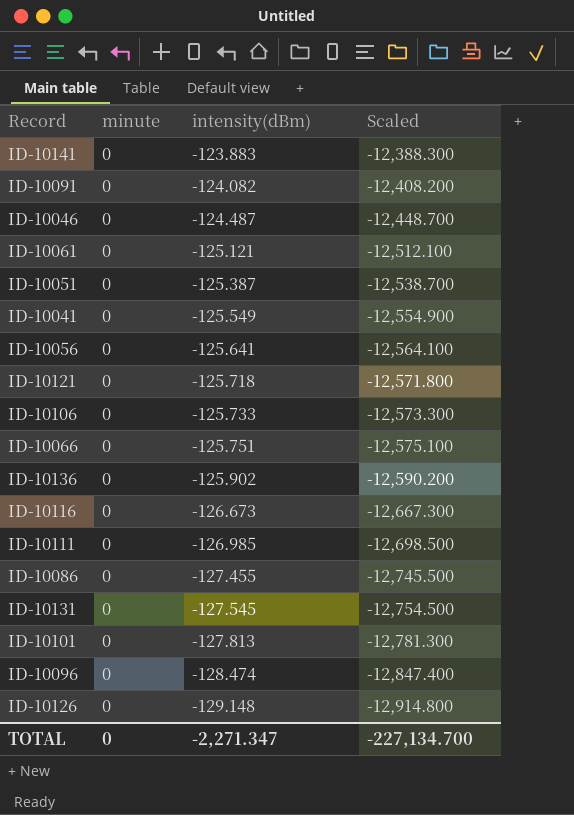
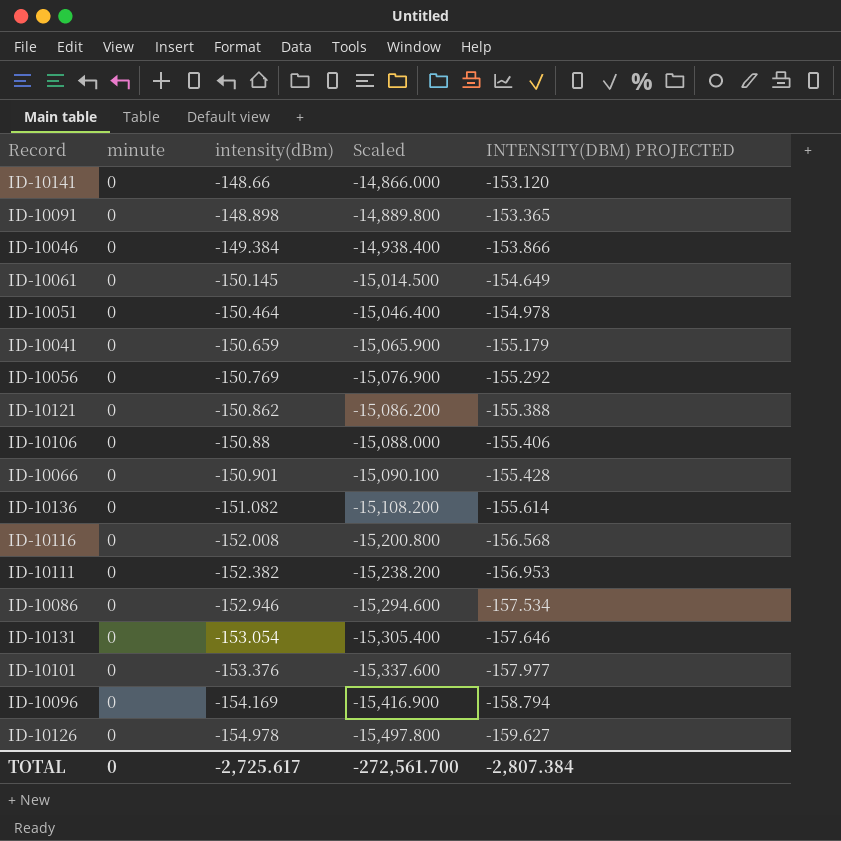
column INTENSITY(DBM) PROJECTED | formula: none -> [intensity(dBm)] * 1.03
ID-10141 | intensity(dBm): -123.883 -> -148.66
ID-10141 | Scaled: -12,388.300 -> -14,866.000
ID-10091 | intensity(dBm): -124.082 -> -148.898
ID-10091 | Scaled: -12,408.200 -> -14,889.800
ID-10046 | intensity(dBm): -124.487 -> -149.384
ID-10046 | Scaled: -12,448.700 -> -14,938.400
ID-10061 | intensity(dBm): -125.121 -> -150.145
ID-10061 | Scaled: -12,512.100 -> -15,014.500
ID-10051 | intensity(dBm): -125.387 -> -150.464
ID-10051 | Scaled: -12,538.700 -> -15,046.400
ID-10041 | intensity(dBm): -125.549 -> -150.659
ID-10041 | Scaled: -12,554.900 -> -15,065.900
ID-10056 | intensity(dBm): -125.641 -> -150.769
ID-10056 | Scaled: -12,564.100 -> -15,076.900
ID-10121 | intensity(dBm): -125.718 -> -150.862
ID-10121 | Scaled: -12,571.800 -> -15,086.200
ID-10106 | intensity(dBm): -125.733 -> -150.88
ID-10106 | Scaled: -12,573.300 -> -15,088.000
ID-10066 | intensity(dBm): -125.751 -> -150.901
ID-10066 | Scaled: -12,575.100 -> -15,090.100
ID-10136 | intensity(dBm): -125.902 -> -151.082
ID-10136 | Scaled: -12,590.200 -> -15,108.200
ID-10116 | intensity(dBm): -126.673 -> -152.008
ID-10116 | Scaled: -12,667.300 -> -15,200.800
ID-10111 | intensity(dBm): -126.985 -> -152.382
ID-10111 | Scaled: -12,698.500 -> -15,238.200
ID-10086 | intensity(dBm): -127.455 -> -152.946
ID-10086 | Scaled: -12,745.500 -> -15,294.600
ID-10131 | intensity(dBm): -127.545 -> -153.054
ID-10131 | Scaled: -12,754.500 -> -15,305.400
ID-10101 | intensity(dBm): -127.813 -> -153.376
ID-10101 | Scaled: -12,781.300 -> -15,337.600
ID-10096 | intensity(dBm): -128.474 -> -154.169
ID-10096 | Scaled: -12,847.400 -> -15,416.900
ID-10126 | intensity(dBm): -129.148 -> -154.978
ID-10126 | Scaled: -12,914.800 -> -15,497.800
TOTAL | intensity(dBm): -2,271.347 -> -2,725.617
TOTAL | Scaled: -227,134.700 -> -272,561.700

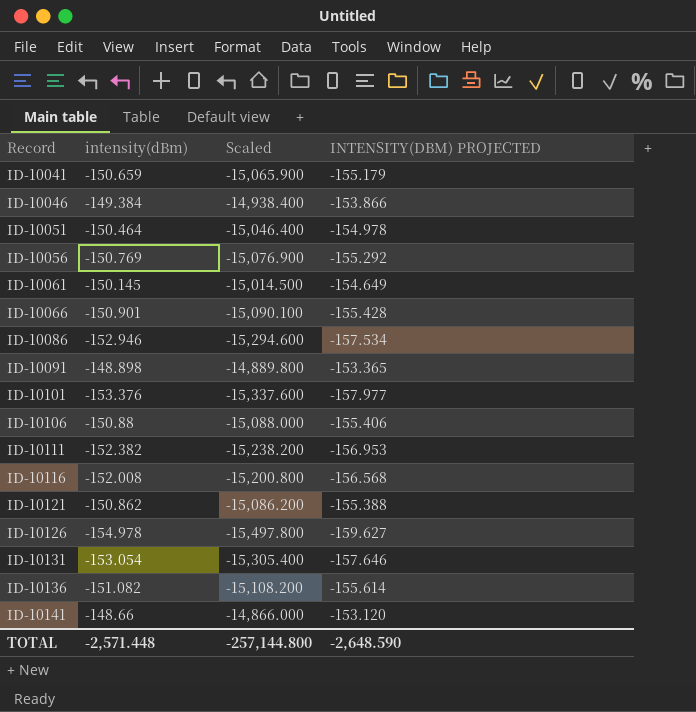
row order: intensity(dBm) descending -> Record ascending
column minute | position: 2 -> none
row ID-10096: 0 | -154.169 | -15,416.900 | -158.794 -> none
TOTAL | intensity(dBm): -2,725.617 -> -2,571.448
TOTAL | Scaled: -272,561.700 -> -257,144.800
TOTAL | INTENSITY(DBM) PROJECTED: -2,807.384 -> -2,648.590

